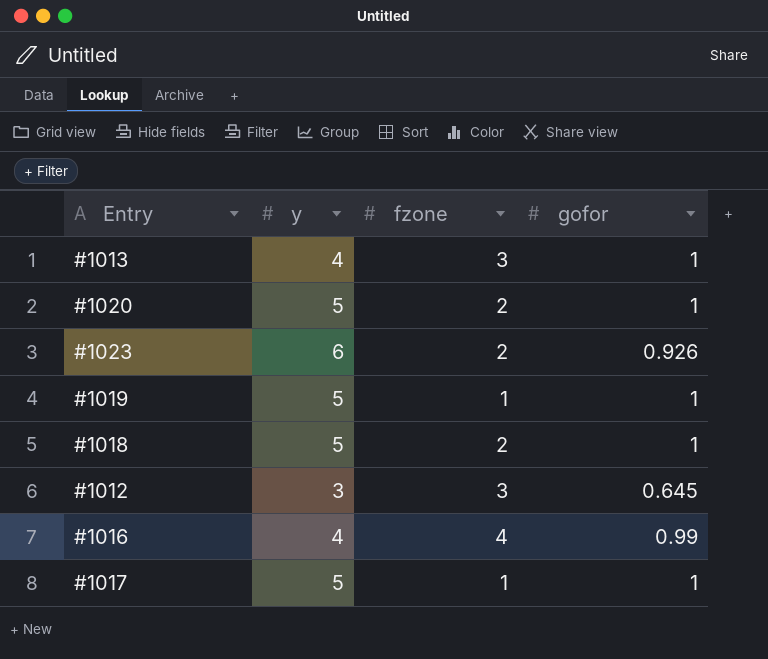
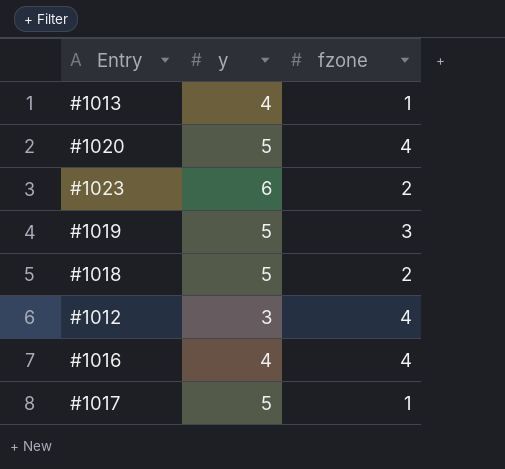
column gofor | position: 4 -> none
#1013 | fzone: 3 -> 1
#1020 | fzone: 2 -> 4
#1019 | fzone: 1 -> 3
#1012 | fzone: 3 -> 4

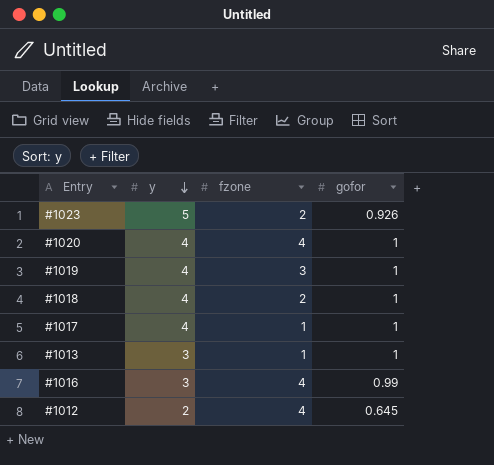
row order: none -> y descending
column gofor | position: none -> 4
#1023 | y: 6 -> 5
#1020 | y: 5 -> 4
#1019 | y: 5 -> 4
#1018 | y: 5 -> 4
#1017 | y: 5 -> 4
#1013 | y: 4 -> 3
#1016 | y: 4 -> 3
#1012 | y: 3 -> 2

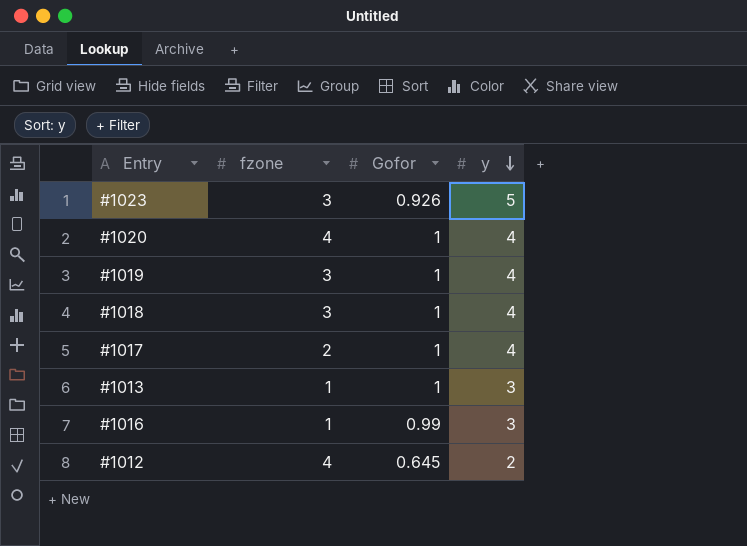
column name: gofor -> Gofor
column y | position: 2 -> 4
#1023 | fzone: 2 -> 3
#1018 | fzone: 2 -> 3
#1017 | fzone: 1 -> 2
#1016 | fzone: 4 -> 1

